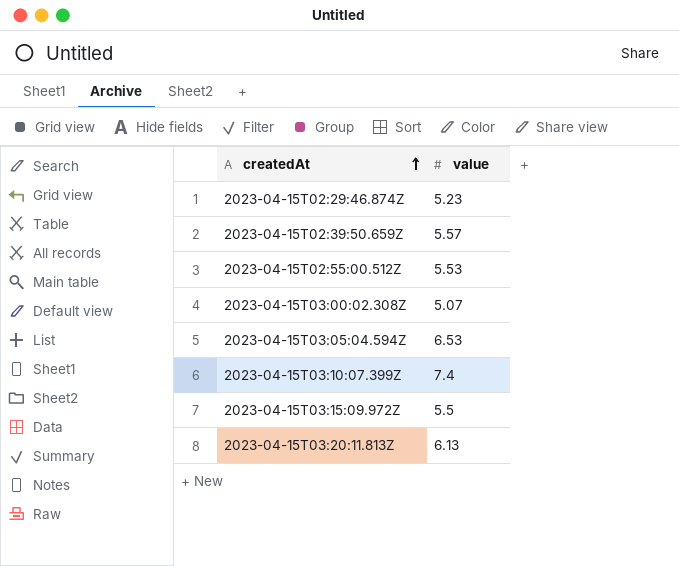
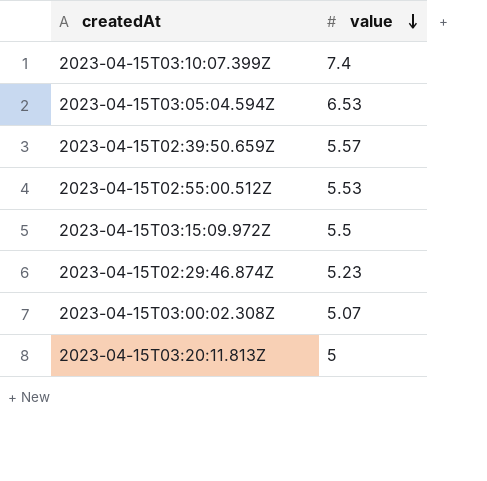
row order: createdAt ascending -> value descending
2023-04-15T03:20:11.813Z | value: 6.13 -> 5

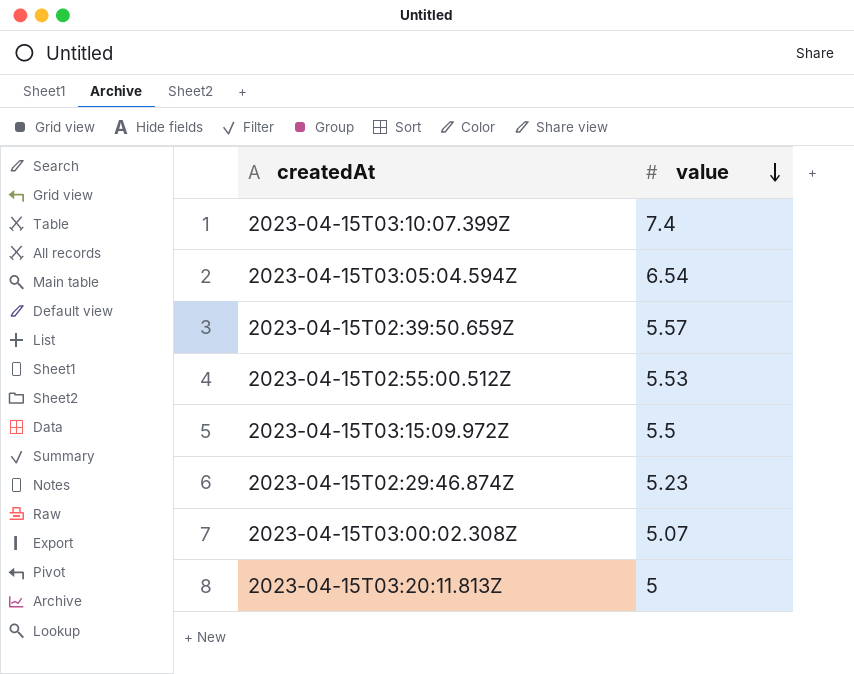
2023-04-15T03:05:04.594Z | value: 6.53 -> 6.54

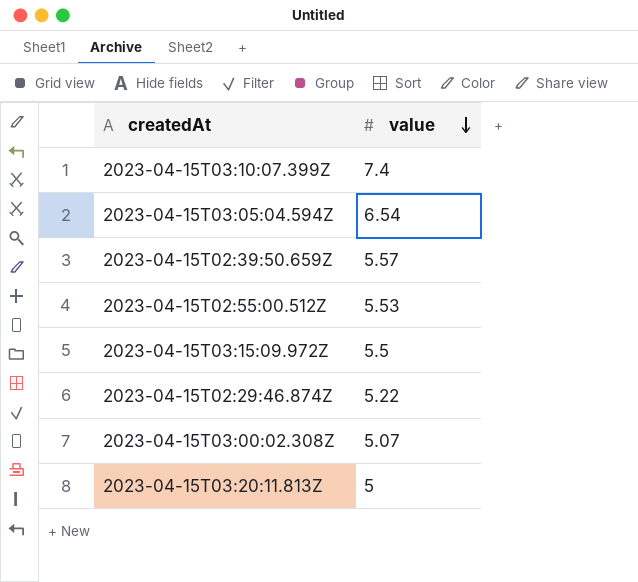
2023-04-15T02:29:46.874Z | value: 5.23 -> 5.22

